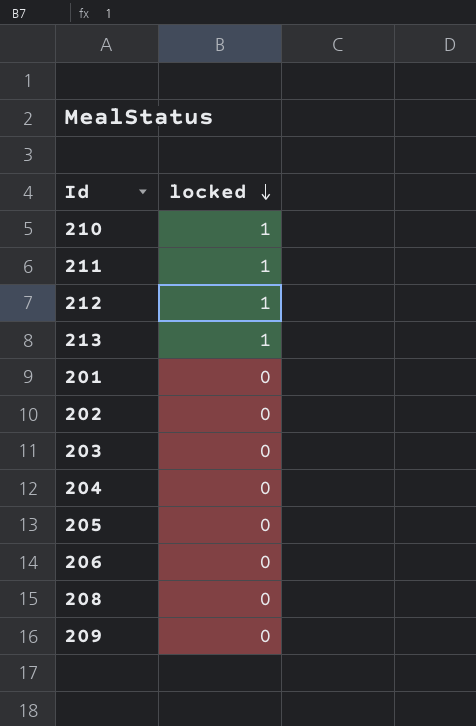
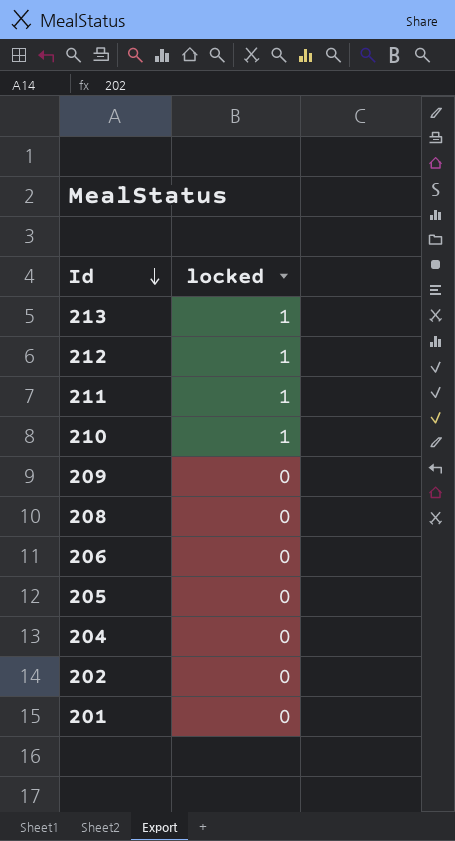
row order: locked descending -> Id descending
row 203: 0 -> none

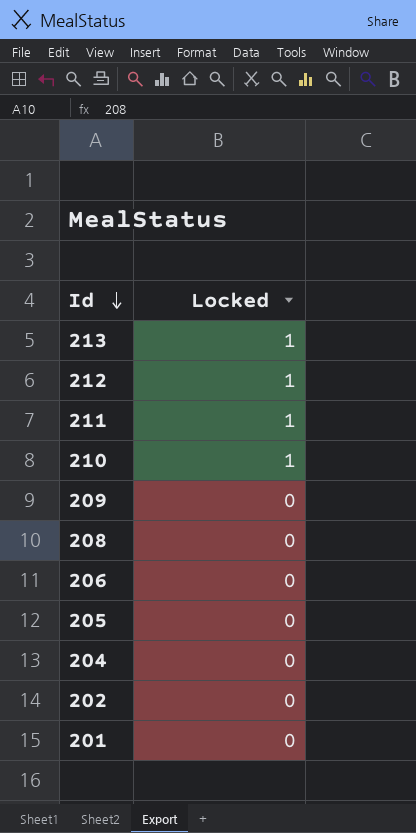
column name: locked -> Locked

